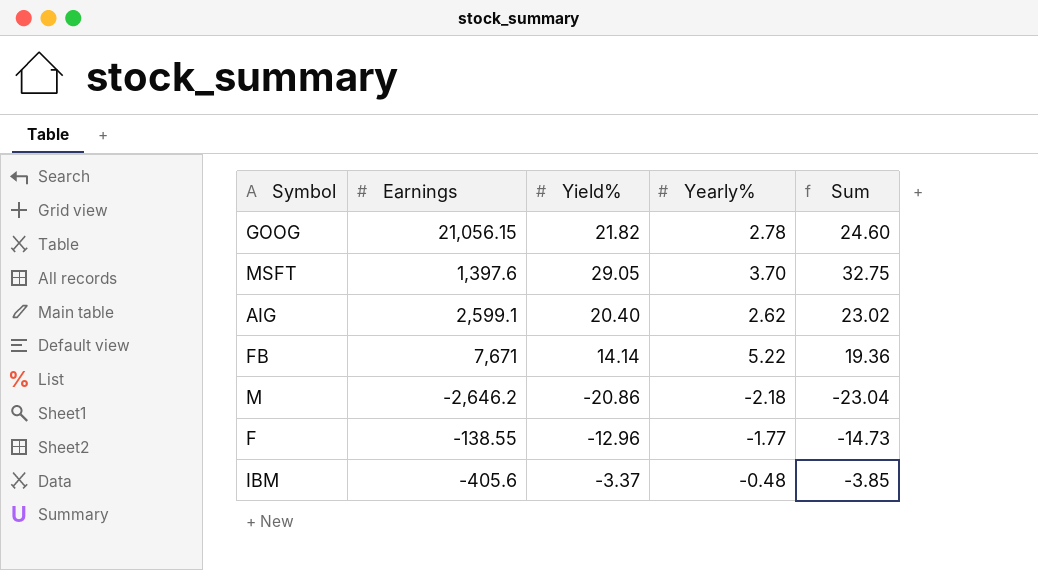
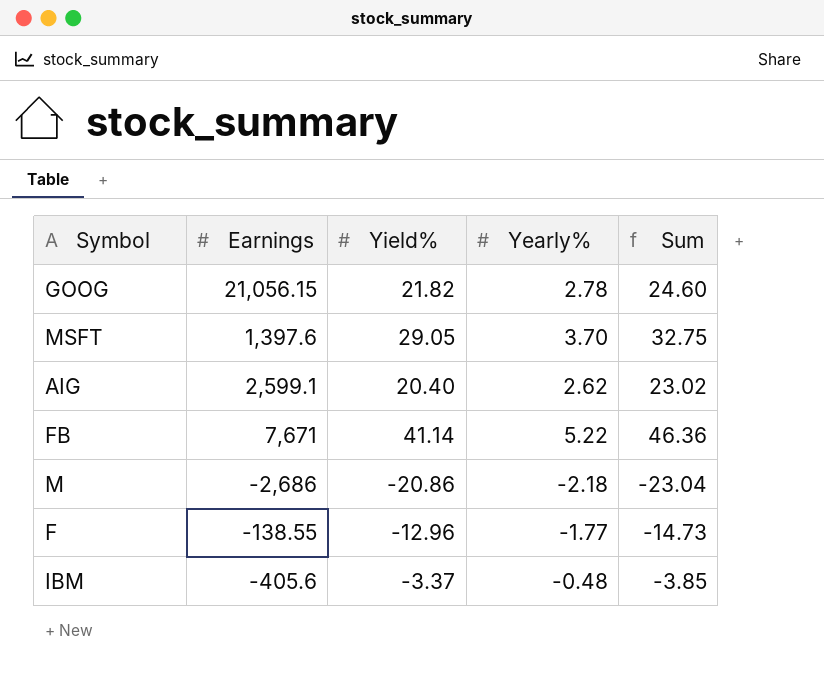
FB | Yield%: 14.14 -> 41.14
FB | Sum: 19.36 -> 46.36
M | Earnings: -2,646.2 -> -2,686

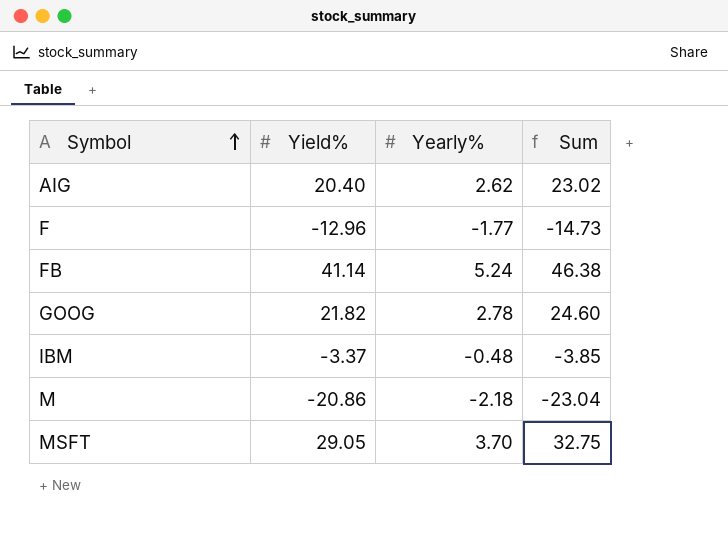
row order: none -> Symbol ascending
column Earnings | position: 2 -> none
FB | Yearly%: 5.22 -> 5.24
FB | Sum: 46.36 -> 46.38

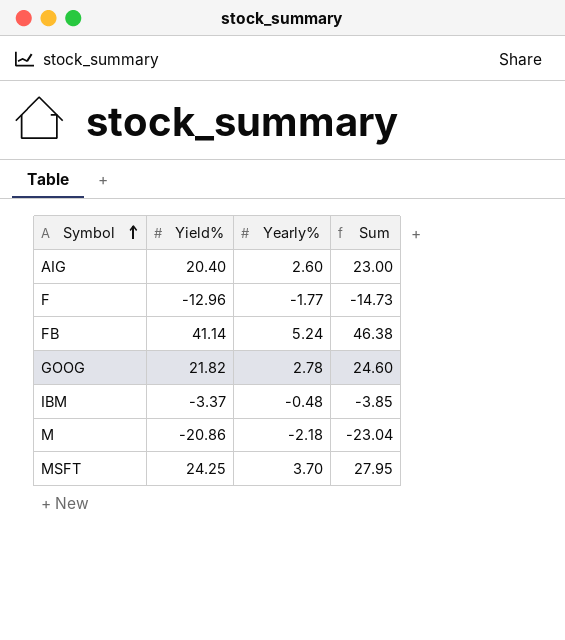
AIG | Yearly%: 2.62 -> 2.60
AIG | Sum: 23.02 -> 23.00
MSFT | Yield%: 29.05 -> 24.25
MSFT | Sum: 32.75 -> 27.95

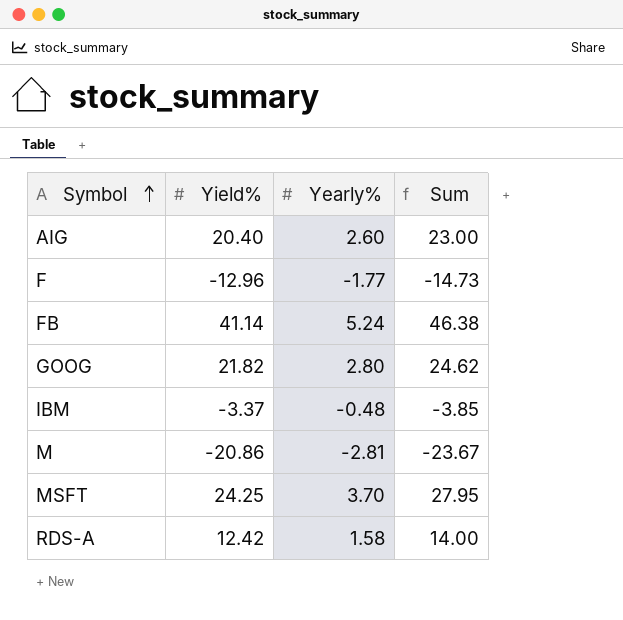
GOOG | Yearly%: 2.78 -> 2.80
GOOG | Sum: 24.60 -> 24.62
M | Yearly%: -2.18 -> -2.81
M | Sum: -23.04 -> -23.67
row RDS-A: none -> 12.42 | 1.58 | 14.00

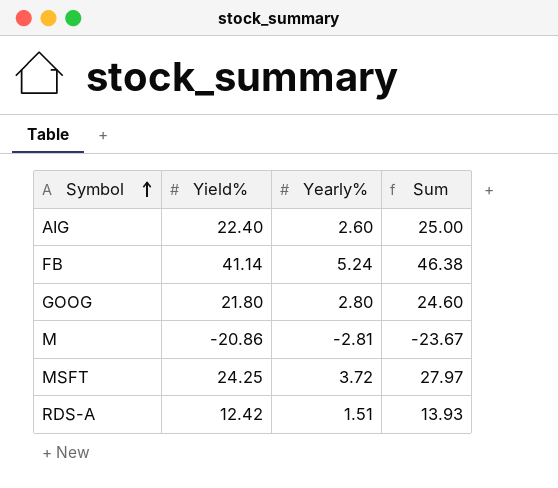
row F: -12.96 | -1.77 | -14.73 -> none
row IBM: -3.37 | -0.48 | -3.85 -> none
AIG | Yield%: 20.40 -> 22.40
AIG | Sum: 23.00 -> 25.00
GOOG | Yield%: 21.82 -> 21.80
GOOG | Sum: 24.62 -> 24.60
MSFT | Yearly%: 3.70 -> 3.72
MSFT | Sum: 27.95 -> 27.97
RDS-A | Yearly%: 1.58 -> 1.51
RDS-A | Sum: 14.00 -> 13.93

